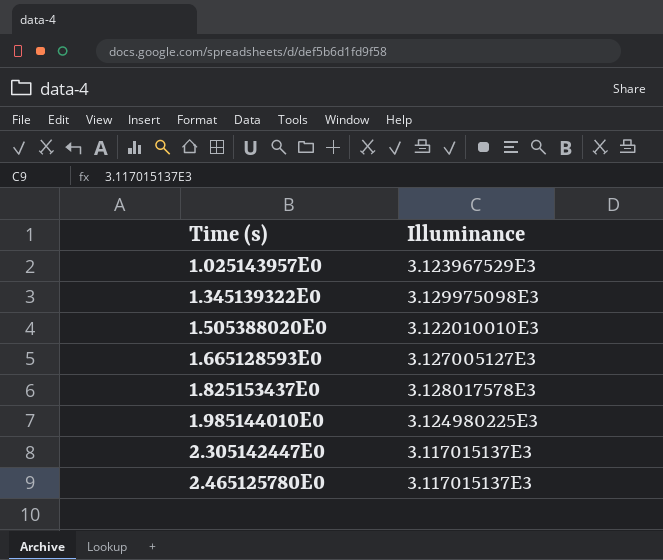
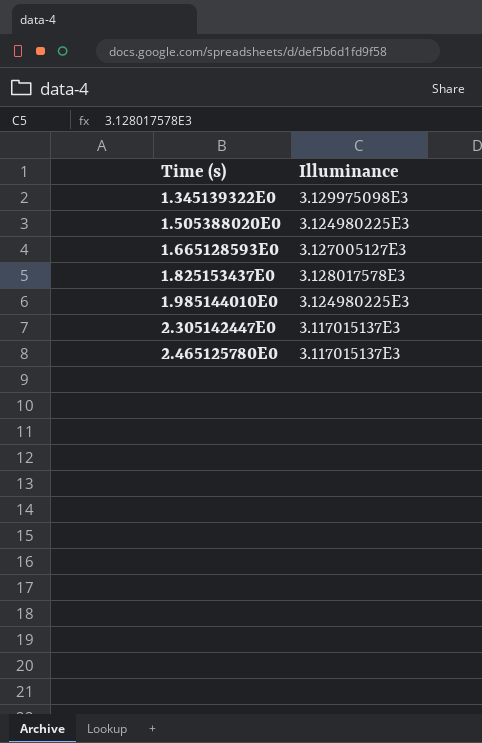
row 1.025143957E0: 3.123967529E3 -> none
1.505388020E0 | Illuminance: 3.122010010E3 -> 3.124980225E3

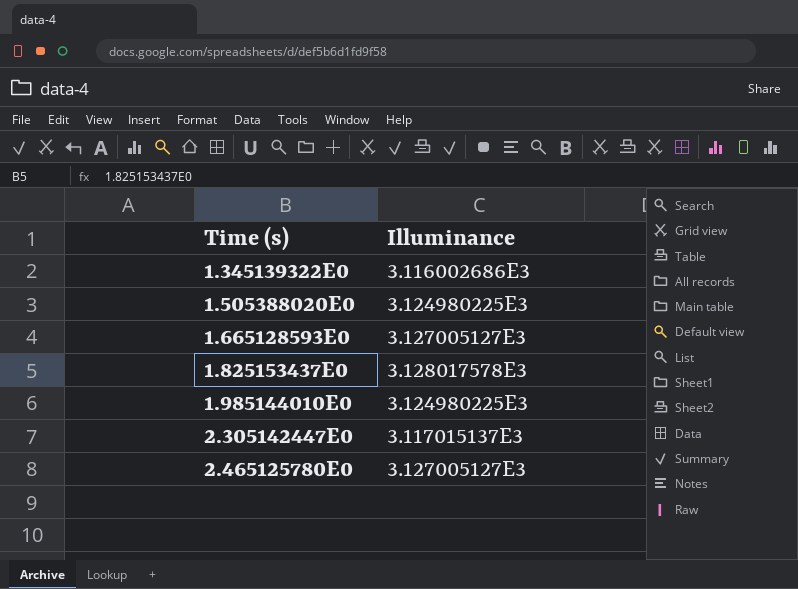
1.345139322E0 | Illuminance: 3.129975098E3 -> 3.116002686E3
2.465125780E0 | Illuminance: 3.117015137E3 -> 3.127005127E3

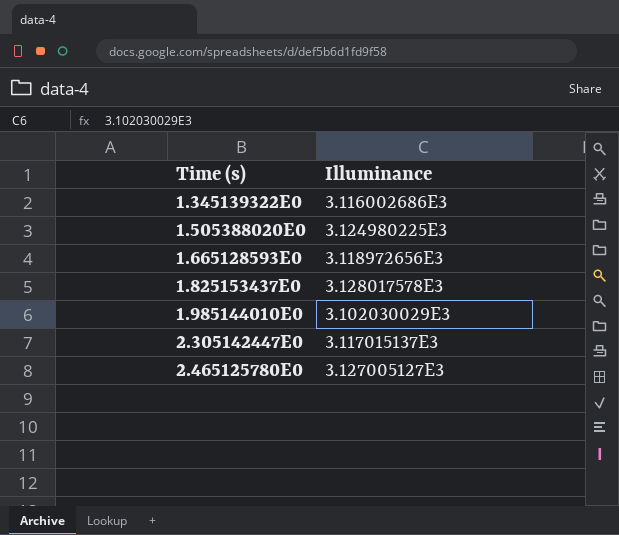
1.665128593E0 | Illuminance: 3.127005127E3 -> 3.118972656E3
1.985144010E0 | Illuminance: 3.124980225E3 -> 3.102030029E3

